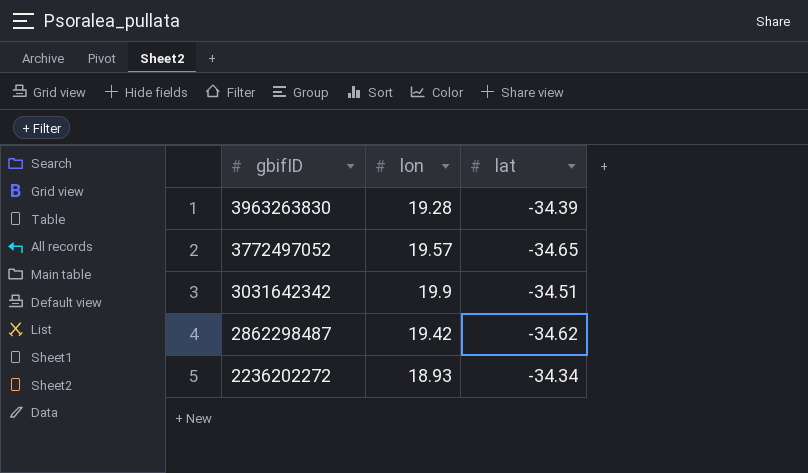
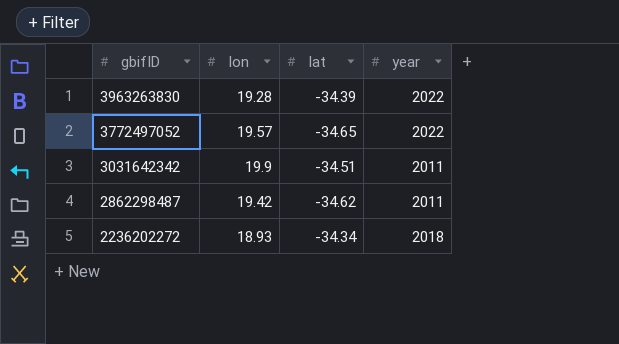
column year | position: none -> 4

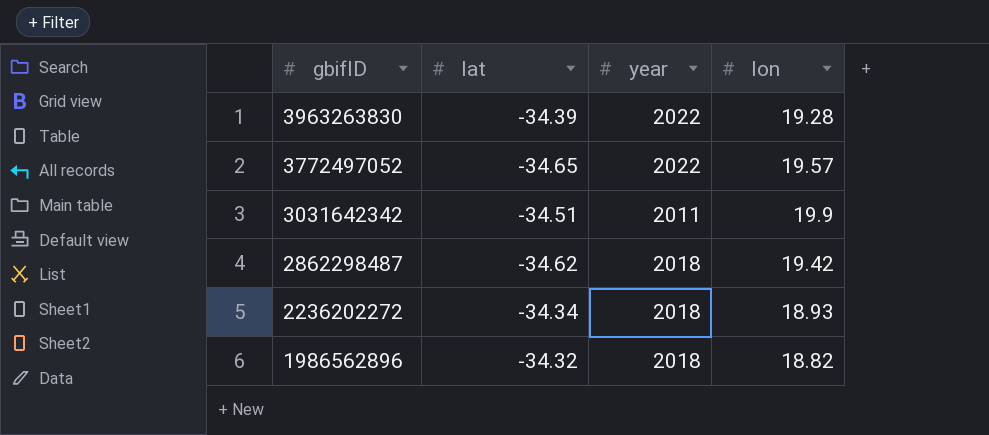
column lon | position: 2 -> 4
2862298487 | year: 2011 -> 2018
row 1986562896: none -> -34.32 | 2018 | 18.82

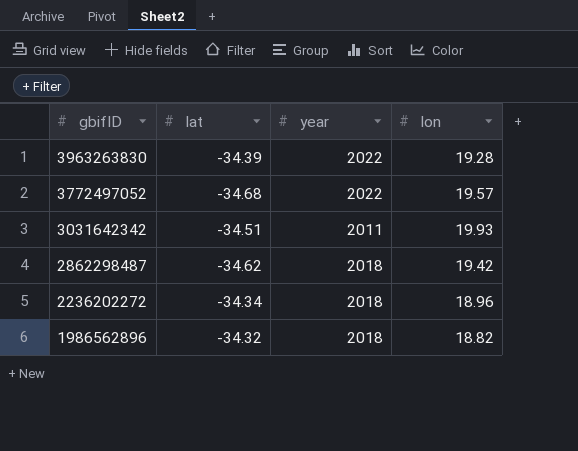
3772497052 | lat: -34.65 -> -34.68
3031642342 | lon: 19.9 -> 19.93
2236202272 | lon: 18.93 -> 18.96

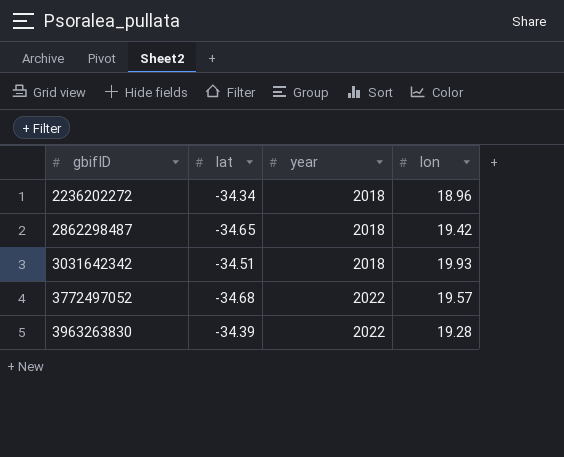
row order: gbifID descending -> gbifID ascending
row 1986562896: -34.32 | 2018 | 18.82 -> none
2862298487 | lat: -34.62 -> -34.65
3031642342 | year: 2011 -> 2018

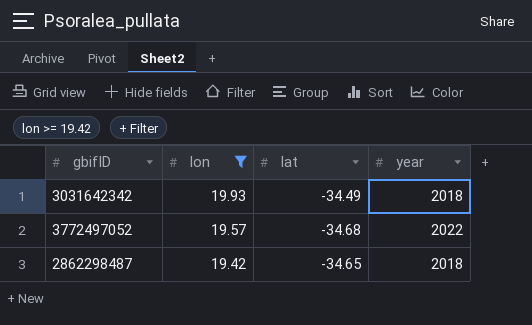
filter: none -> lon >= 19.42
row order: gbifID ascending -> lon descending
column lon | position: 4 -> 2
3031642342 | lat: -34.51 -> -34.49

